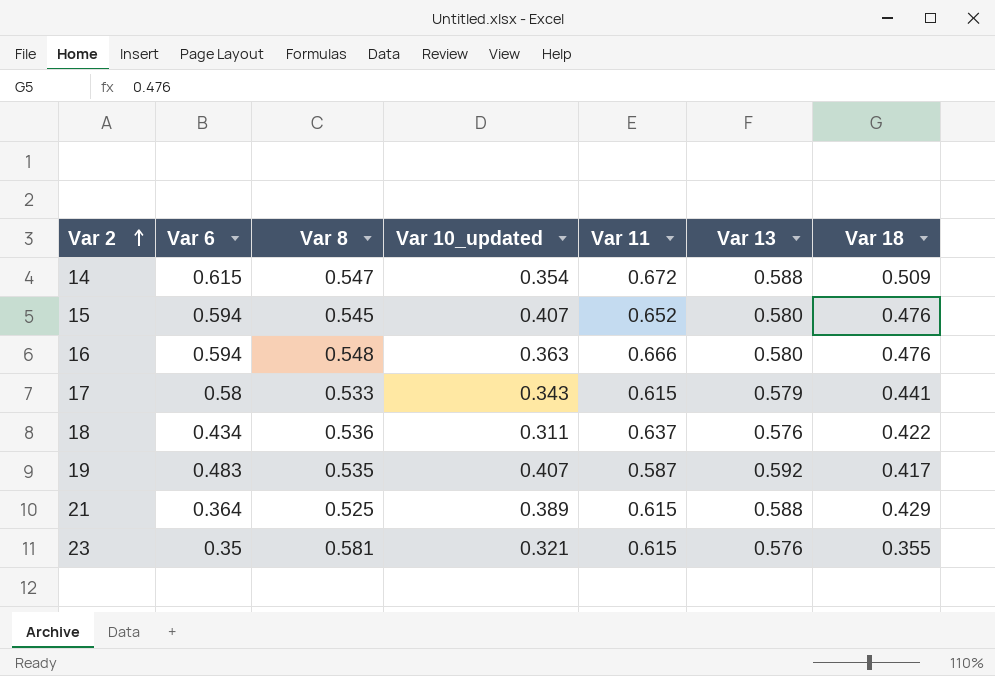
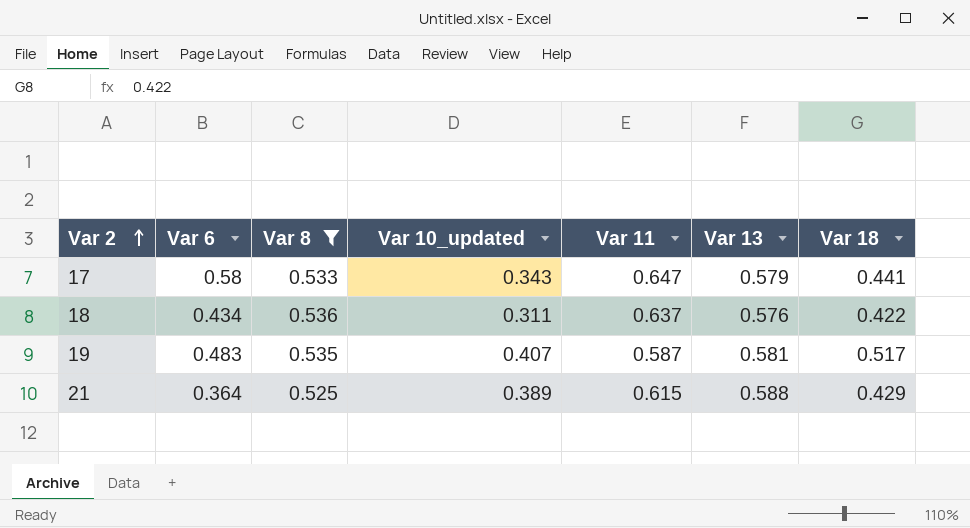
filter: none -> Var 8 <= 0.536
17 | Var 11: 0.615 -> 0.647
19 | Var 13: 0.592 -> 0.581
19 | Var 18: 0.417 -> 0.517

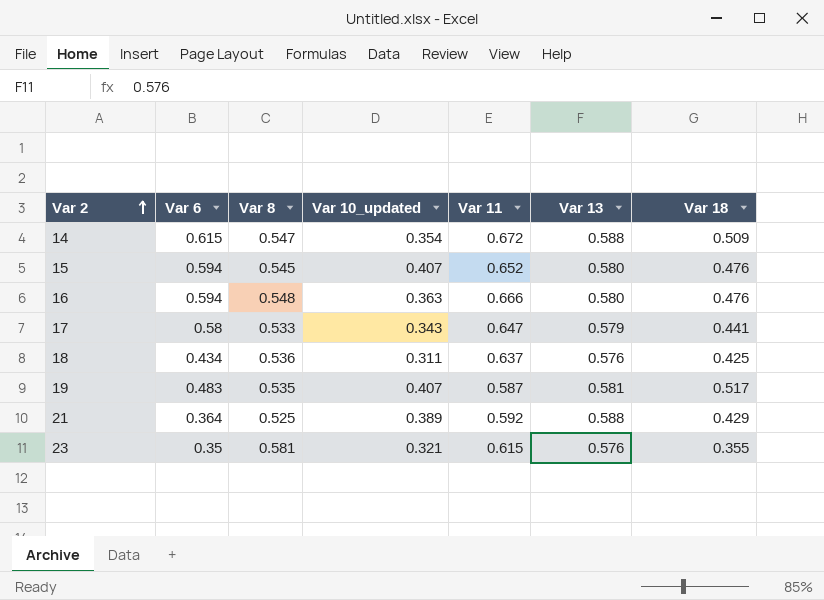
filter: Var 8 <= 0.536 -> none
18 | Var 18: 0.422 -> 0.425
21 | Var 11: 0.615 -> 0.592

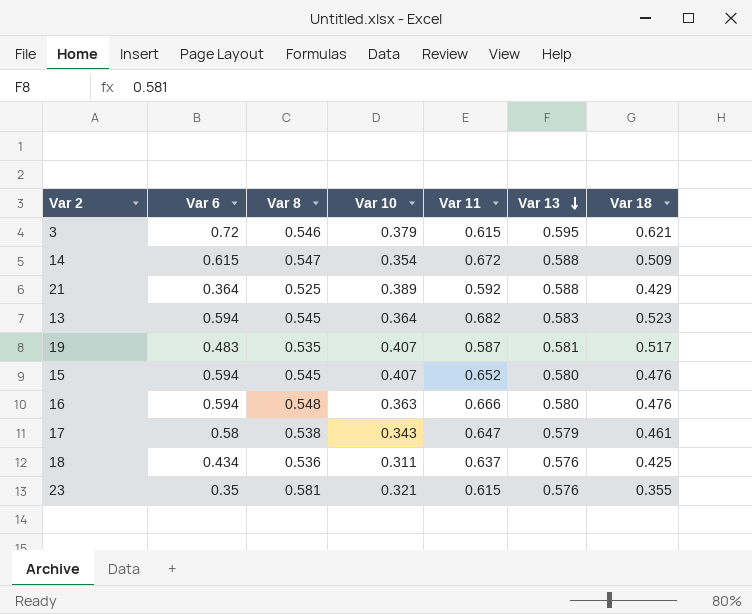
row order: Var 2 ascending -> Var 13 descending
column name: Var 10_updated -> Var 10
row 3: none -> 0.72 | 0.546 | 0.379 | 0.615 | 0.595 | 0.621
row 13: none -> 0.594 | 0.545 | 0.364 | 0.682 | 0.583 | 0.523
17 | Var 8: 0.533 -> 0.538
17 | Var 18: 0.441 -> 0.461

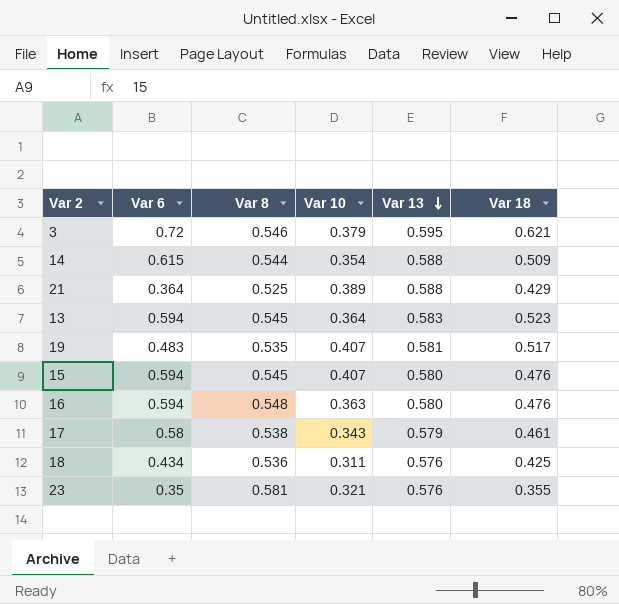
column Var 11 | position: 5 -> none
14 | Var 8: 0.547 -> 0.544

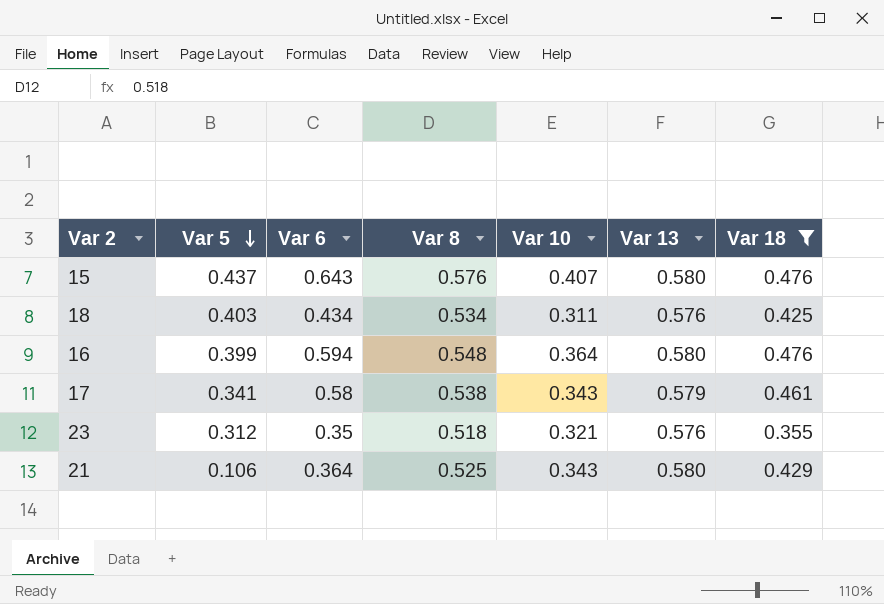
filter: none -> Var 18 <= 0.476
row order: Var 13 descending -> Var 5 descending
column Var 5 | position: none -> 2
15 | Var 6: 0.594 -> 0.643
15 | Var 8: 0.545 -> 0.576
18 | Var 8: 0.536 -> 0.534
16 | Var 10: 0.363 -> 0.364
23 | Var 8: 0.581 -> 0.518
21 | Var 10: 0.389 -> 0.343
21 | Var 13: 0.588 -> 0.580

